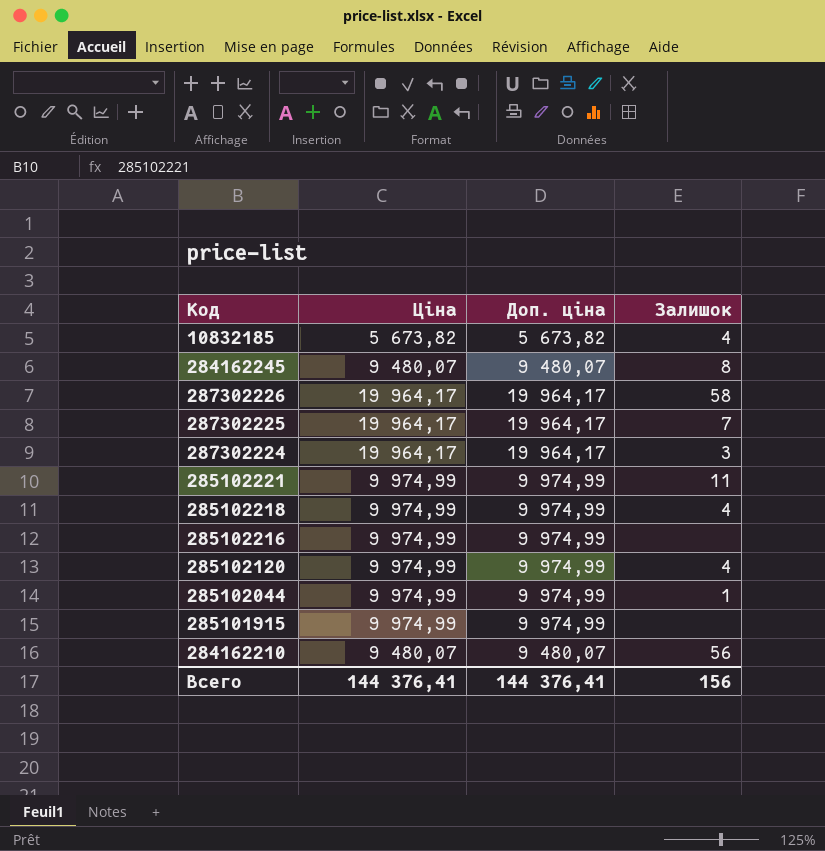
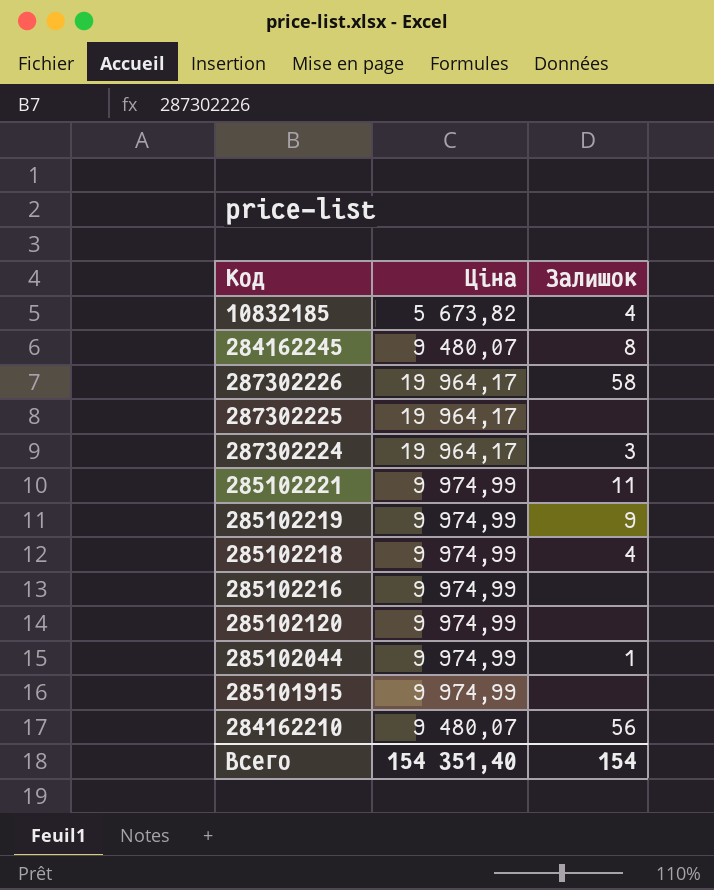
column Доп. ціна | position: 3 -> none
287302225 | Залишок: 7 -> none
row 285102219: none -> 9 974,99 | 9
285102120 | Залишок: 4 -> none
Всего | Ціна: 144 376,41 -> 154 351,40
Всего | Залишок: 156 -> 154

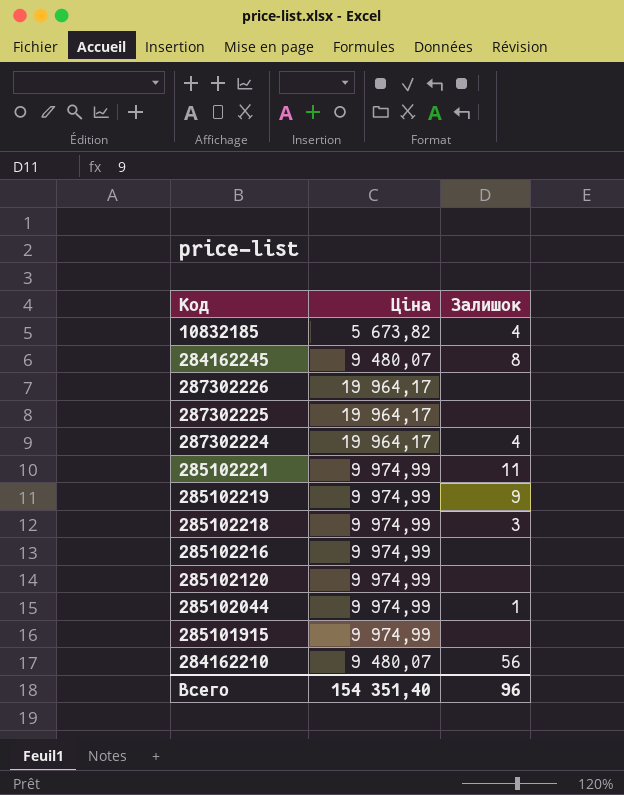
287302226 | Залишок: 58 -> none
287302224 | Залишок: 3 -> 4
285102218 | Залишок: 4 -> 3
Всего | Залишок: 154 -> 96

